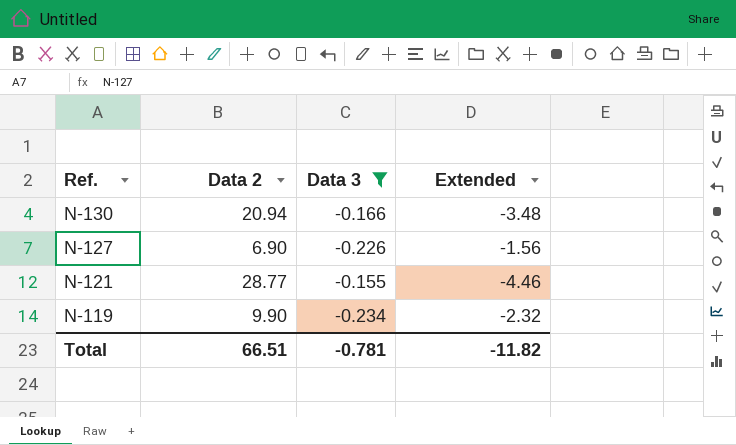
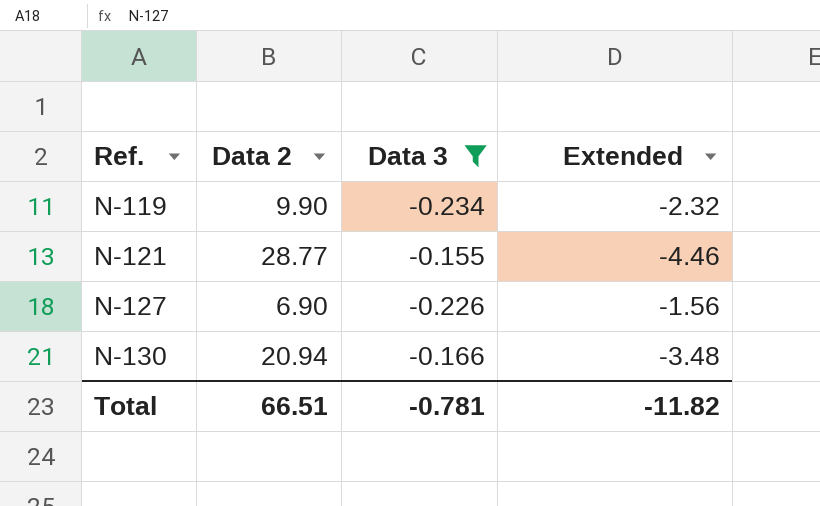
row order: Ref. descending -> Ref. ascending

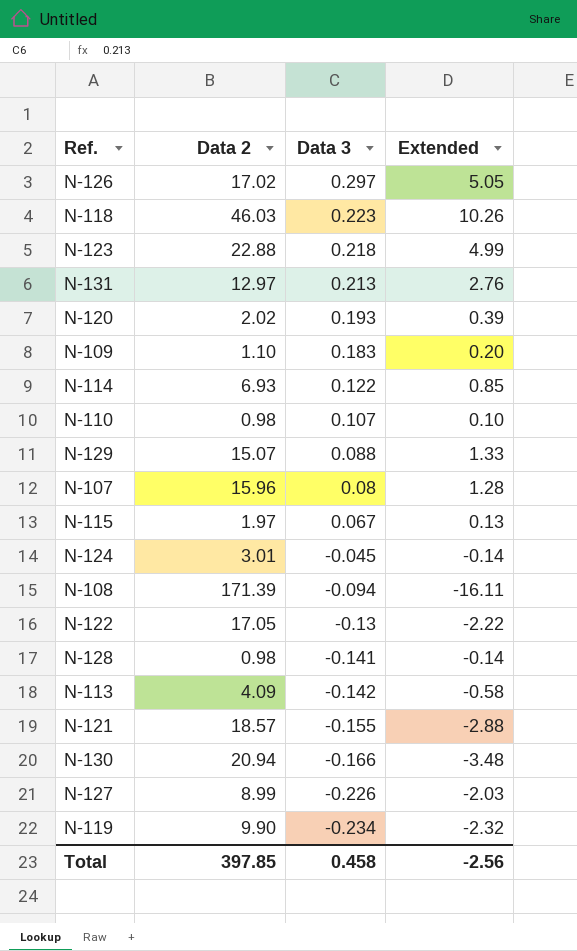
filter: Data 3 <= -0.155 -> none
row order: Ref. ascending -> Data 3 descending
N-121 | Data 2: 28.77 -> 18.57
N-121 | Extended: -4.46 -> -2.88
N-127 | Data 2: 6.90 -> 8.99
N-127 | Extended: -1.56 -> -2.03
Total | Data 2: 66.51 -> 397.85
Total | Data 3: -0.781 -> 0.458
Total | Extended: -11.82 -> -2.56

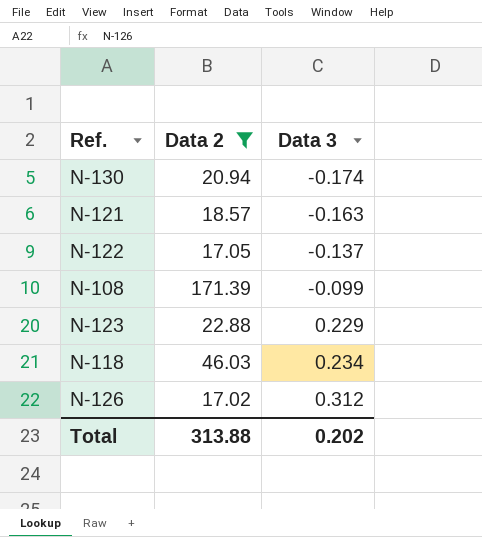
filter: none -> Data 2 >= 17.02
row order: Data 3 descending -> Data 3 ascending
column Extended | formula: [Data 2] * [Data 3] -> none
N-130 | Data 3: -0.166 -> -0.174
N-121 | Data 3: -0.155 -> -0.163
N-122 | Data 3: -0.13 -> -0.137
N-108 | Data 3: -0.094 -> -0.099
N-123 | Data 3: 0.218 -> 0.229
N-118 | Data 3: 0.223 -> 0.234
N-126 | Data 3: 0.297 -> 0.312
Total | Data 2: 397.85 -> 313.88
Total | Data 3: 0.458 -> 0.202

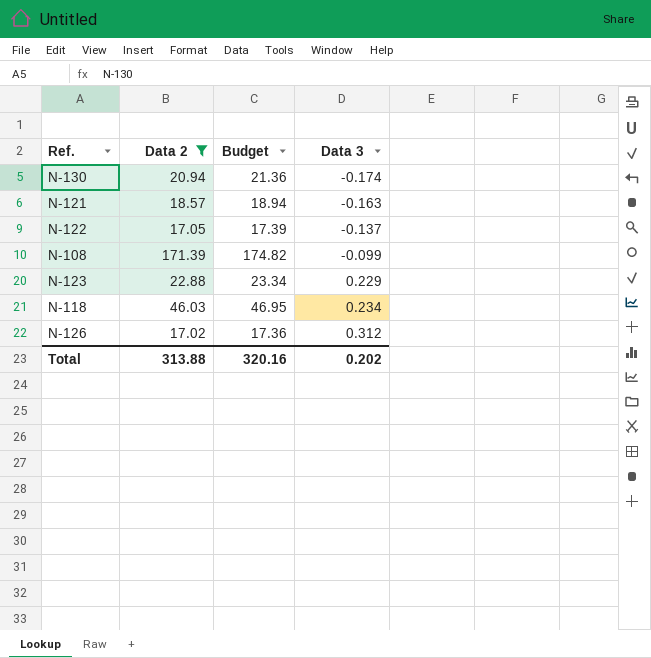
column Budget | formula: none -> [Data 2] * 1.02

